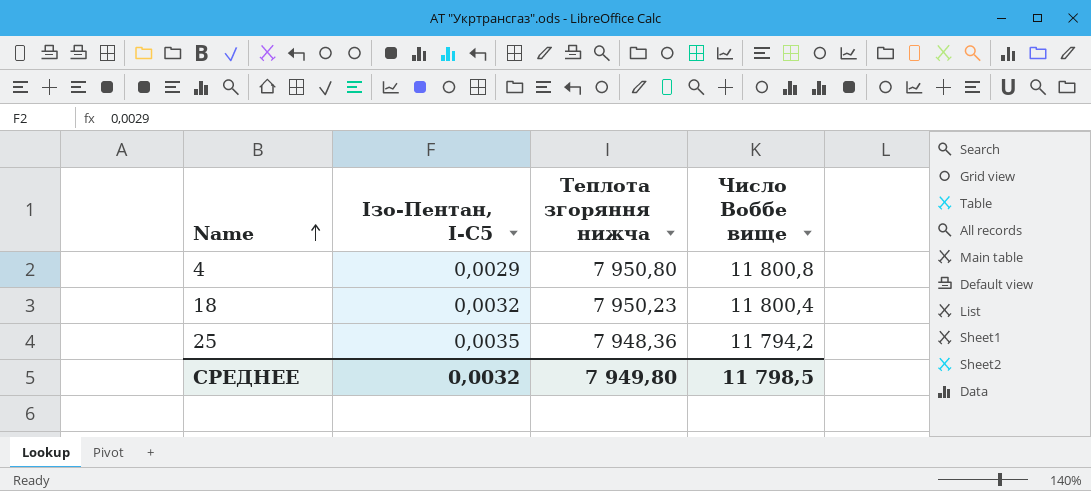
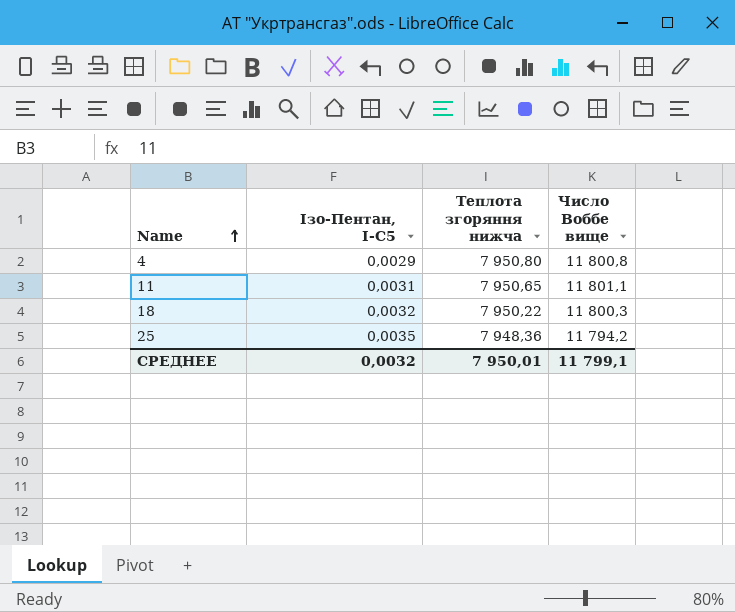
row 11: none -> 0,0031 | 7 950,65 | 11 801,1
18 | Теплота згоряння нижча: 7 950,23 -> 7 950,22
18 | Число Воббе вище: 11 800,4 -> 11 800,3
СРЕДНЕЕ | Теплота згоряння нижча: 7 949,80 -> 7 950,01
СРЕДНЕЕ | Число Воббе вище: 11 798,5 -> 11 799,1

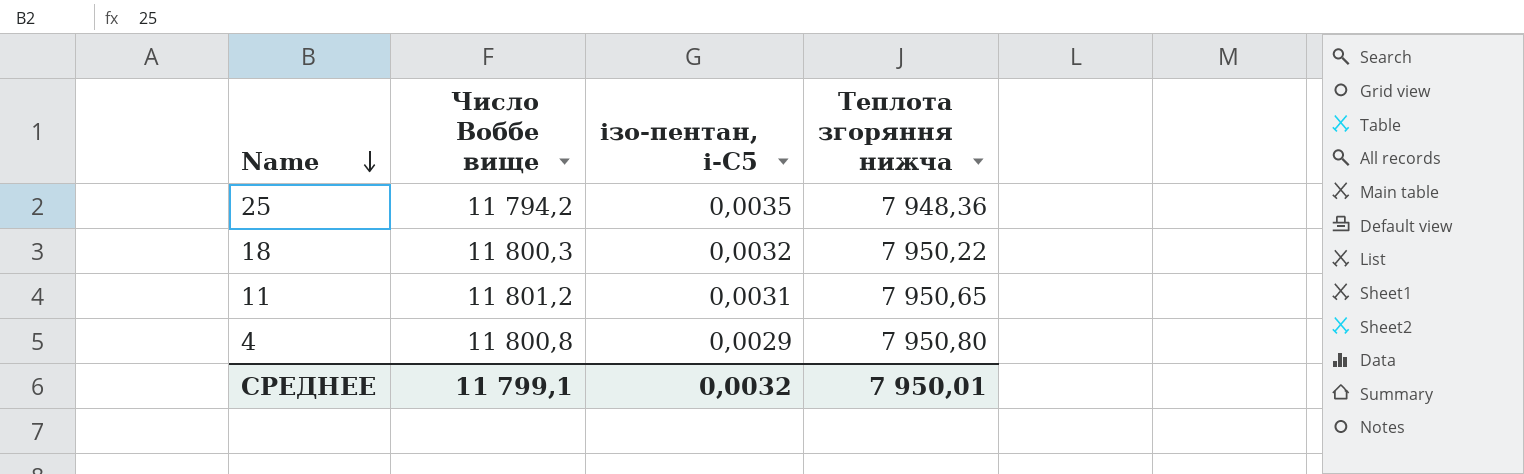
row order: Name ascending -> Name descending
column Число Воббе вище | position: 4 -> 2
column name: Ізо-Пентан, І-С5 -> ізо-пентан, і-С5
11 | Число Воббе вище: 11 801,1 -> 11 801,2

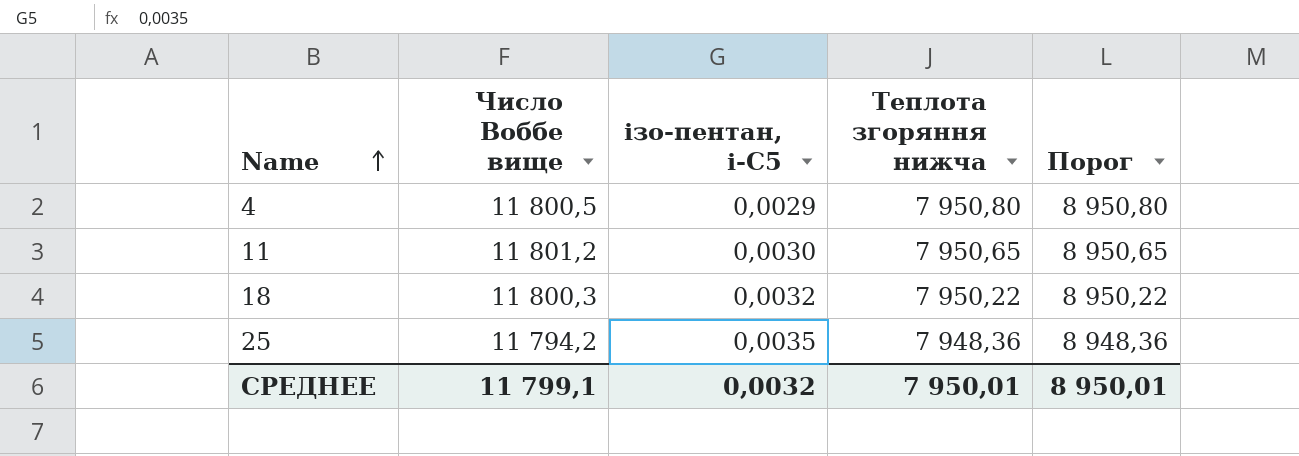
row order: Name descending -> Name ascending
column Порог | formula: none -> [Теплота згоряння нижча] + 1000
4 | Число Воббе вище: 11 800,8 -> 11 800,5
11 | ізо-пентан, і-С5: 0,0031 -> 0,0030

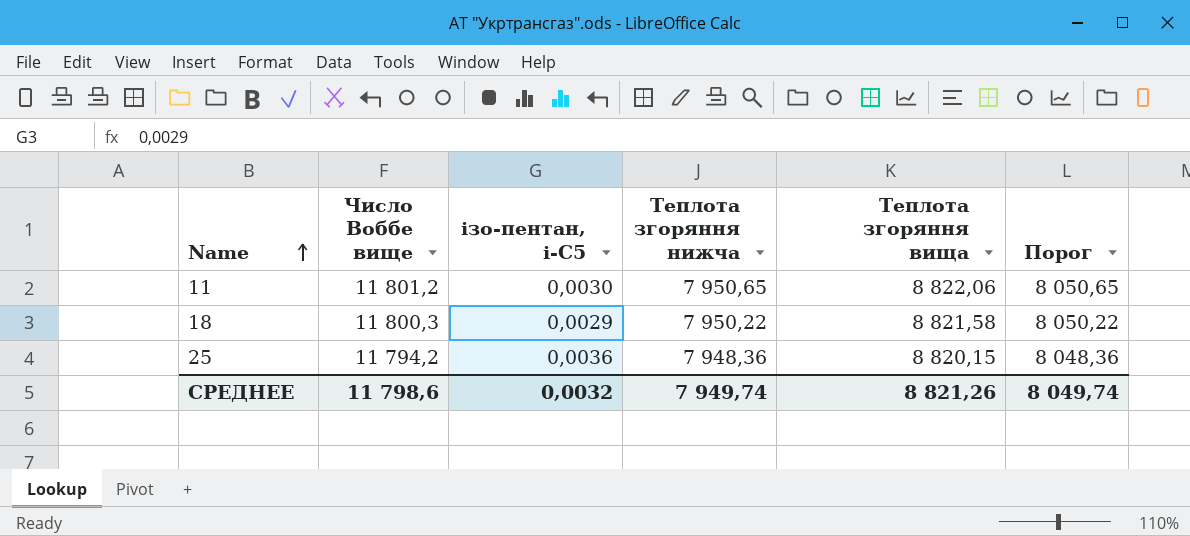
column Теплота згоряння вища | position: none -> 5
column Порог | formula: [Теплота згоряння нижча] + 1000 -> [Теплота згоряння нижча] + 100
row 4: 11 800,5 | 0,0029 | 7 950,80 | 8 950,80 -> none
18 | ізо-пентан, і-С5: 0,0032 -> 0,0029
25 | ізо-пентан, і-С5: 0,0035 -> 0,0036
СРЕДНЕЕ | Число Воббе вище: 11 799,1 -> 11 798,6
СРЕДНЕЕ | Теплота згоряння нижча: 7 950,01 -> 7 949,74
СРЕДНЕЕ | Порог: 8 950,01 -> 8 049,74

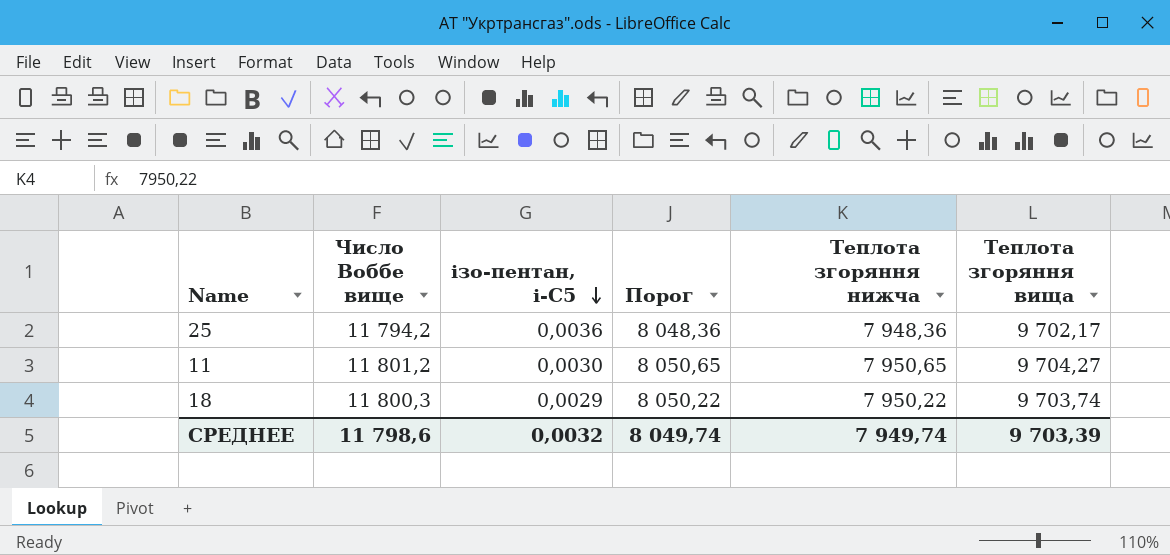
row order: Name ascending -> ізо-пентан, і-С5 descending
column Порог | position: 6 -> 4
25 | Теплота згоряння вища: 8 820,15 -> 9 702,17
11 | Теплота згоряння вища: 8 822,06 -> 9 704,27
18 | Теплота згоряння вища: 8 821,58 -> 9 703,74
СРЕДНЕЕ | Теплота згоряння вища: 8 821,26 -> 9 703,39

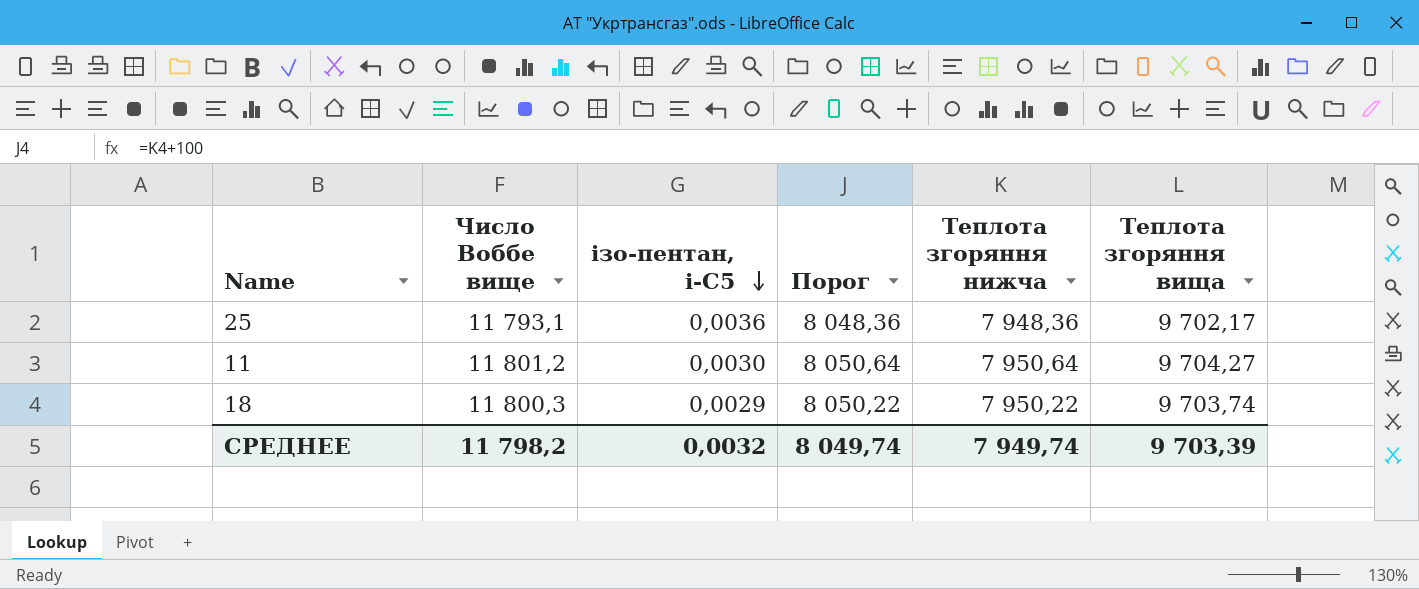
25 | Число Воббе вище: 11 794,2 -> 11 793,1
11 | Порог: 8 050,65 -> 8 050,64
11 | Теплота згоряння нижча: 7 950,65 -> 7 950,64
СРЕДНЕЕ | Число Воббе вище: 11 798,6 -> 11 798,2

